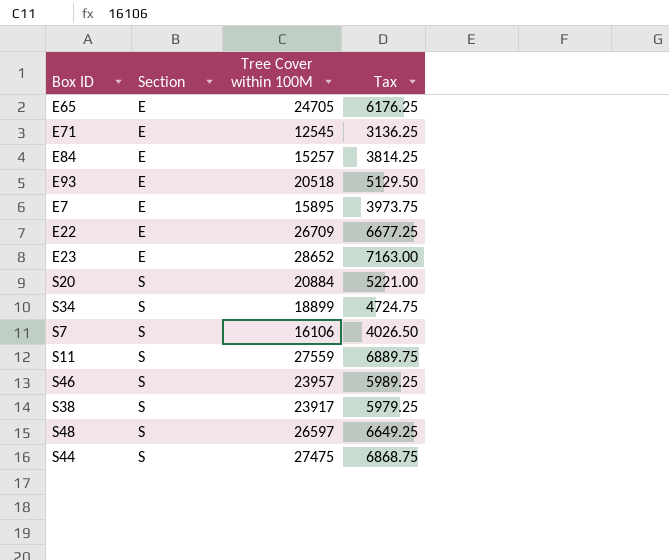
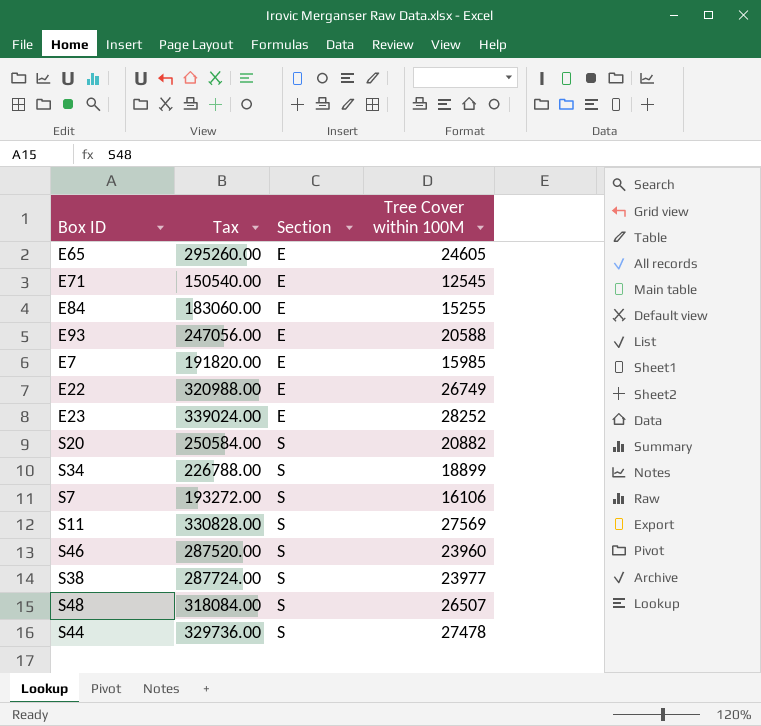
column Tax | formula: [Tree Cover within 100M] * 0.25 -> [Tree Cover within 100M] * 12
column Tax | position: 4 -> 2
E65 | Tree Cover within 100M: 24705 -> 24605
E84 | Tree Cover within 100M: 15257 -> 15255
E93 | Tree Cover within 100M: 20518 -> 20588
E7 | Tree Cover within 100M: 15895 -> 15985
E22 | Tree Cover within 100M: 26709 -> 26749
E23 | Tree Cover within 100M: 28652 -> 28252
S20 | Tree Cover within 100M: 20884 -> 20882
S11 | Tree Cover within 100M: 27559 -> 27569
S46 | Tree Cover within 100M: 23957 -> 23960
S38 | Tree Cover within 100M: 23917 -> 23977
S48 | Tree Cover within 100M: 26597 -> 26507
S44 | Tree Cover within 100M: 27475 -> 27478

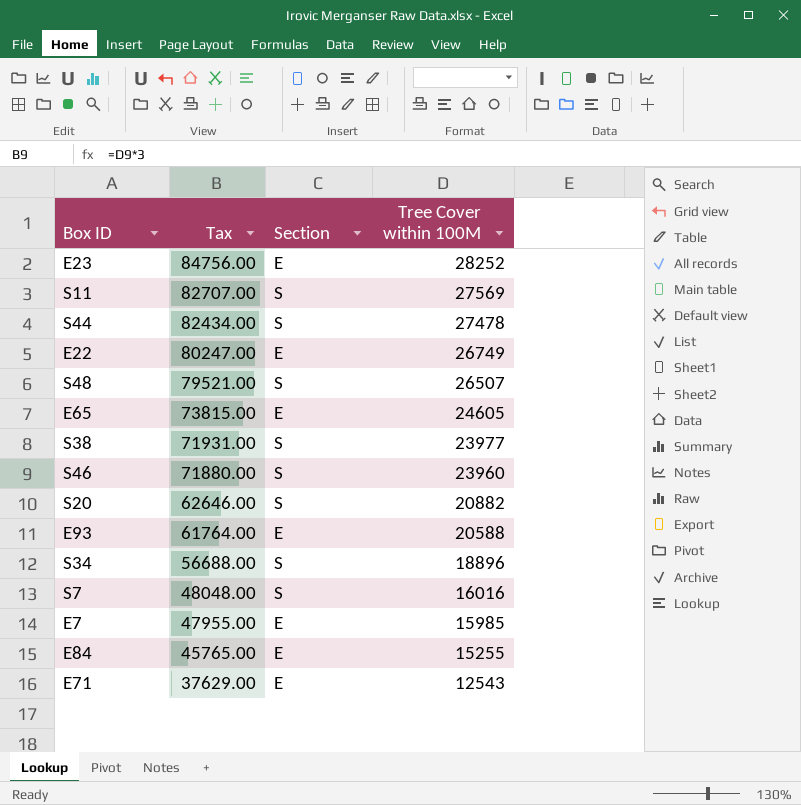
row order: Section ascending -> Tax descending
column Tax | formula: [Tree Cover within 100M] * 12 -> [Tree Cover within 100M] * 3
S34 | Tree Cover within 100M: 18899 -> 18896
S7 | Tree Cover within 100M: 16106 -> 16016
E71 | Tree Cover within 100M: 12545 -> 12543

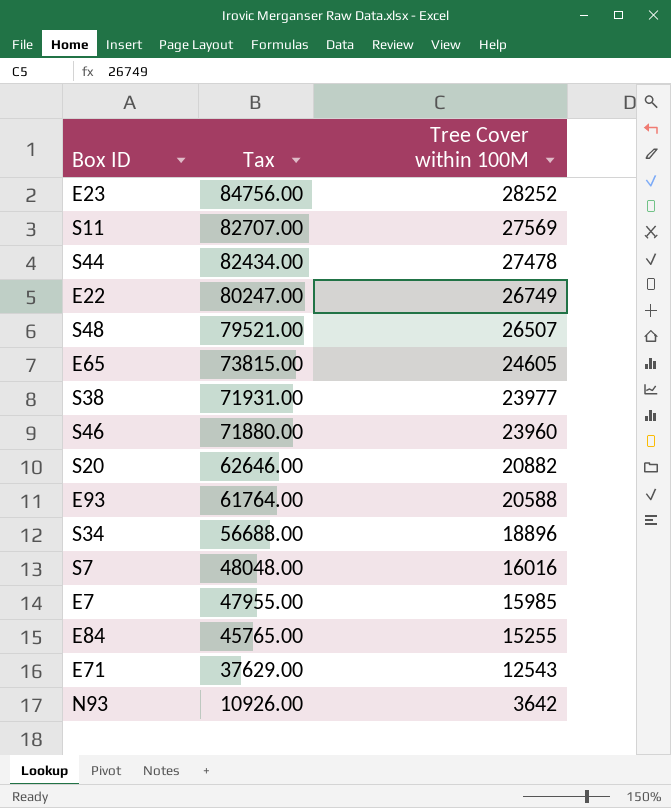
column Section | position: 3 -> none
row N93: none -> 10926.00 | 3642

